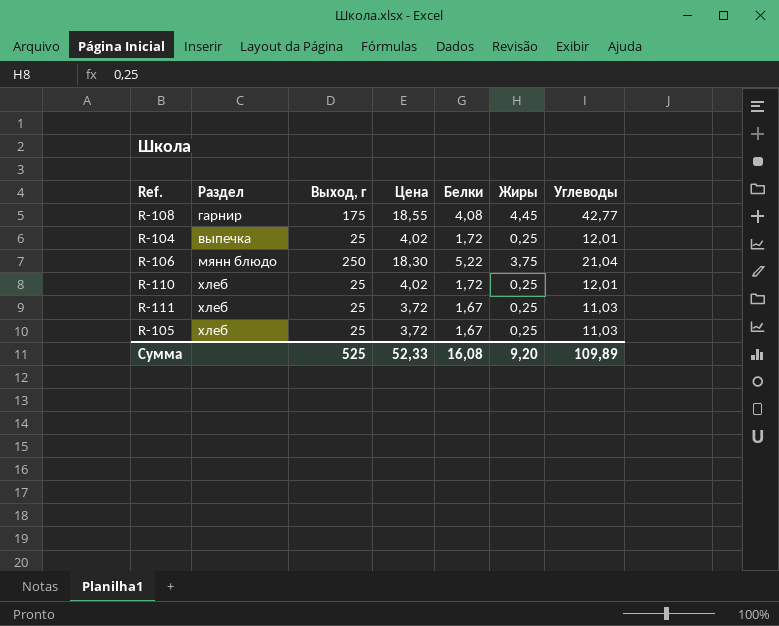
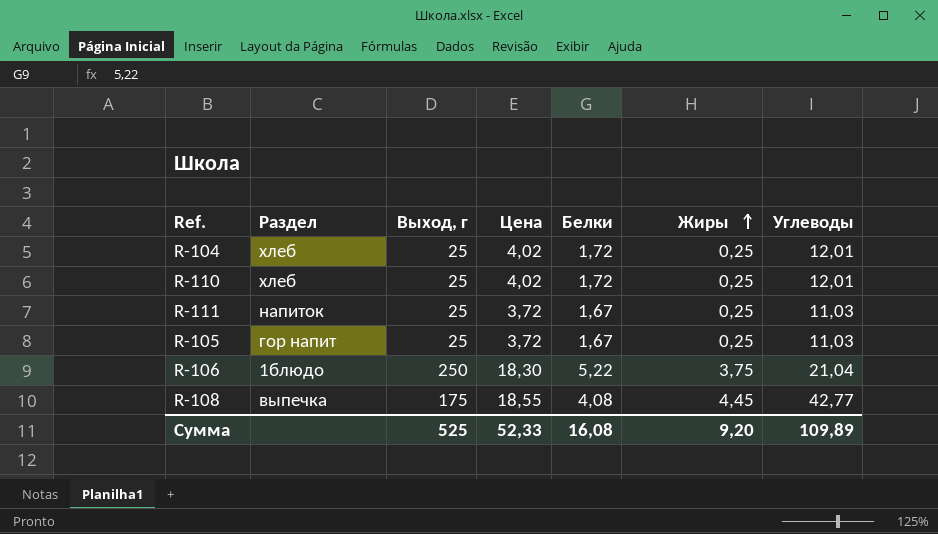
row order: none -> Жиры ascending
R-104 | Раздел: выпечка -> хлеб
R-111 | Раздел: хлеб -> напиток
R-105 | Раздел: хлеб -> гор напит
R-106 | Раздел: мянн блюдо -> 1блюдо
R-108 | Раздел: гарнир -> выпечка

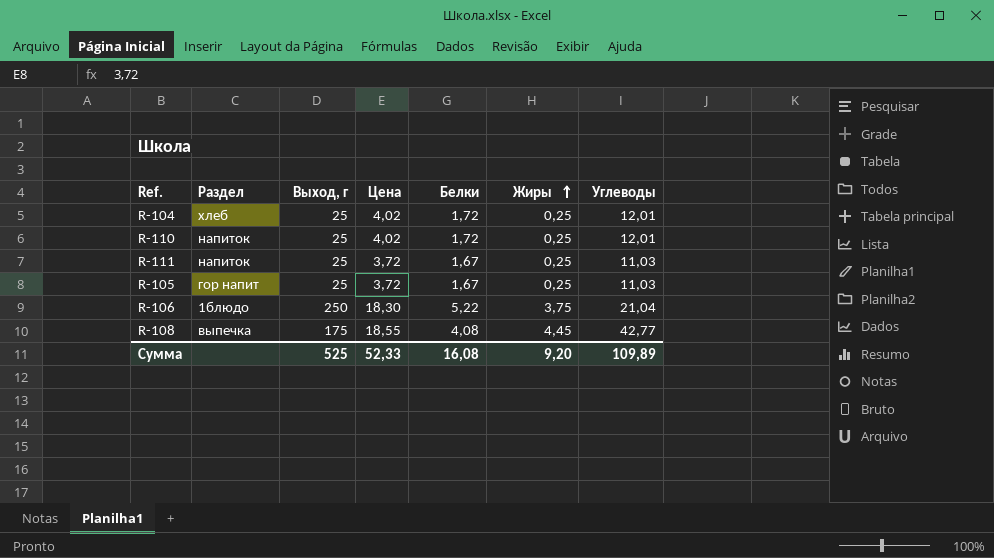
R-110 | Раздел: хлеб -> напиток

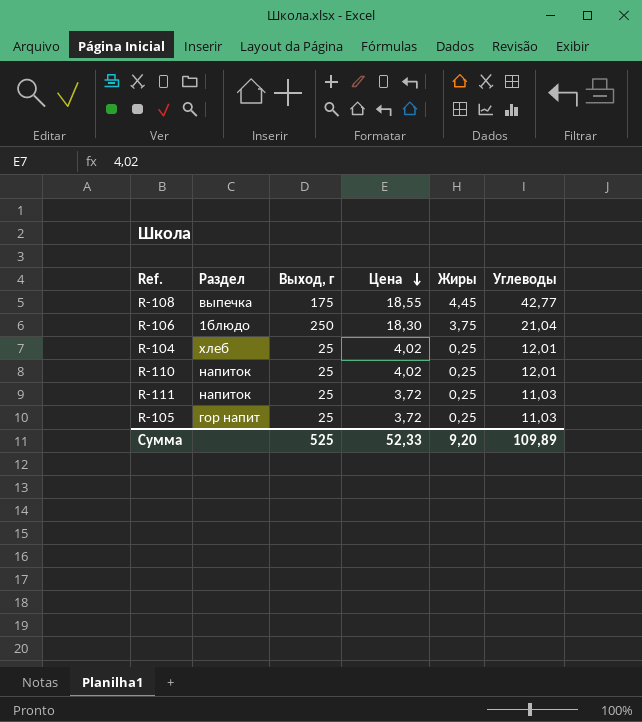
row order: Жиры ascending -> Цена descending
column Белки | position: 5 -> none

